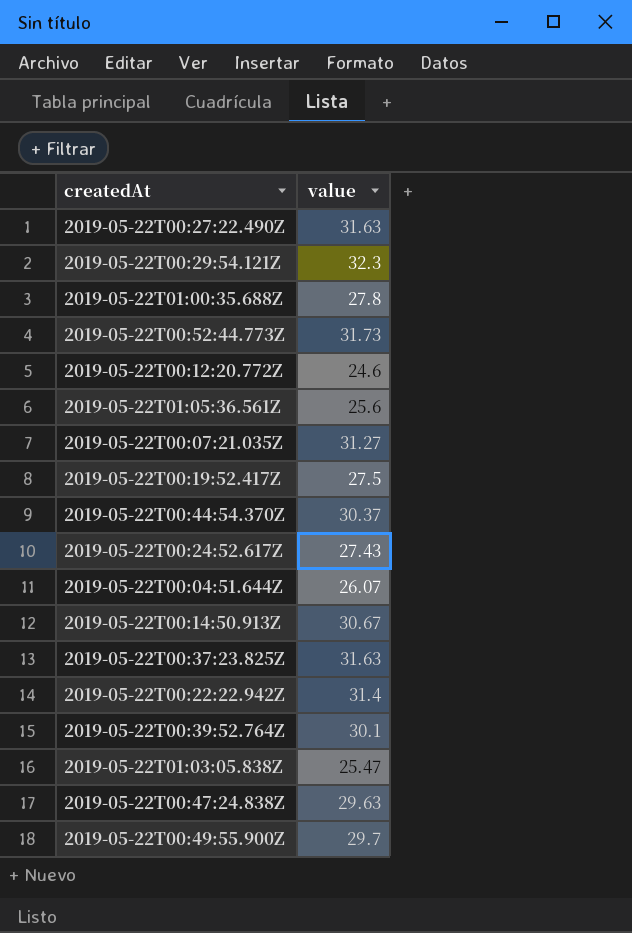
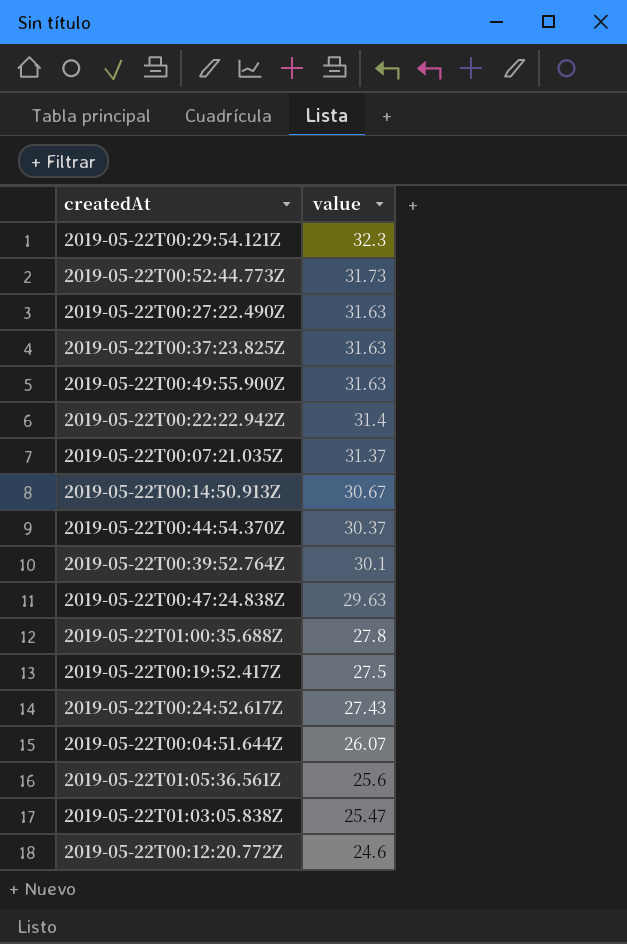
row order: none -> value descending
2019-05-22T00:49:55.900Z | value: 29.7 -> 31.63
2019-05-22T00:07:21.035Z | value: 31.27 -> 31.37

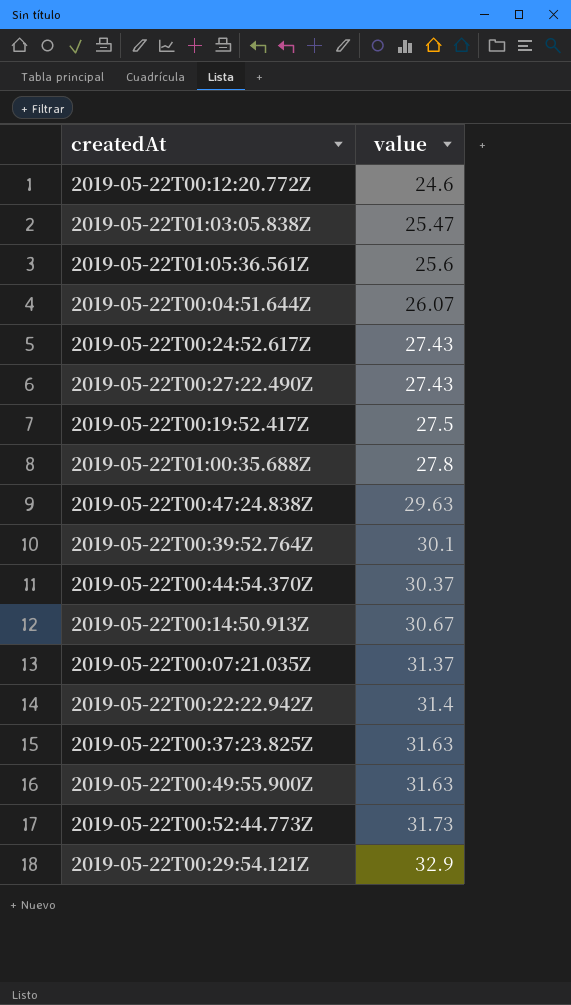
row order: value descending -> value ascending
2019-05-22T00:27:22.490Z | value: 31.63 -> 27.43
2019-05-22T00:29:54.121Z | value: 32.3 -> 32.9

